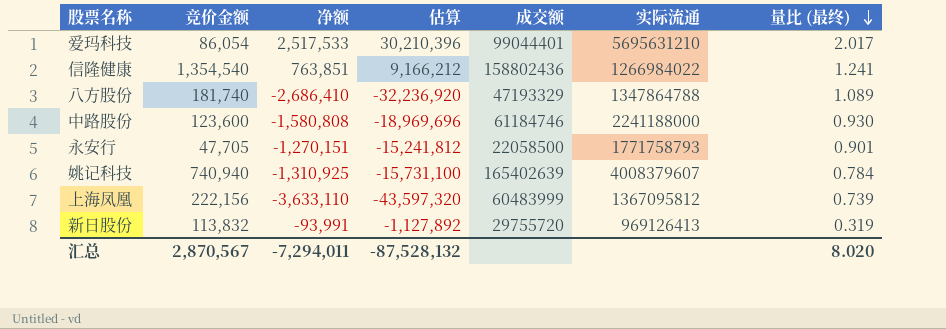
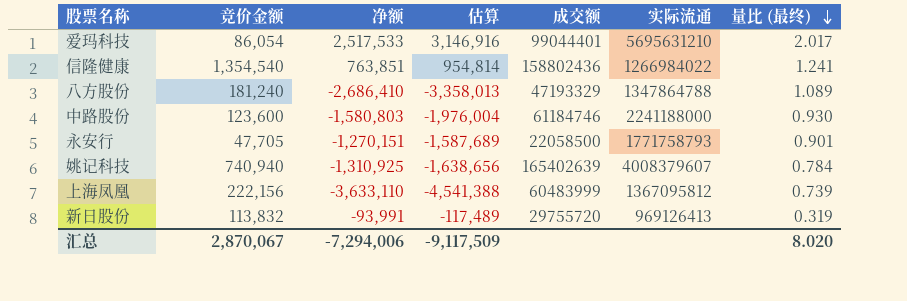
column 估算 | formula: [净额] * 12 -> [净额] * 1.25
八方股份 | 竞价金额: 181,740 -> 181,240
中路股份 | 净额: -1,580,808 -> -1,580,803
汇总 | 竞价金额: 2,870,567 -> 2,870,067
汇总 | 净额: -7,294,011 -> -7,294,006
汇总 | 估算: -87,528,132 -> -9,117,509

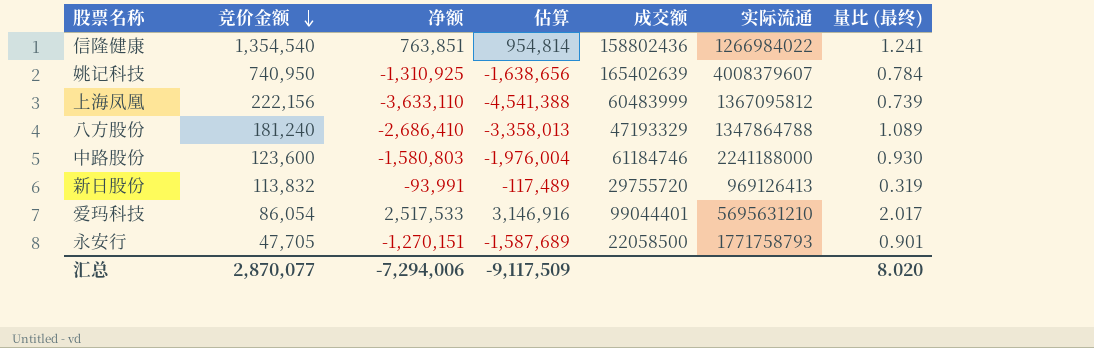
row order: 量比 (最终) descending -> 竞价金额 descending
姚记科技 | 竞价金额: 740,940 -> 740,950
汇总 | 竞价金额: 2,870,067 -> 2,870,077

